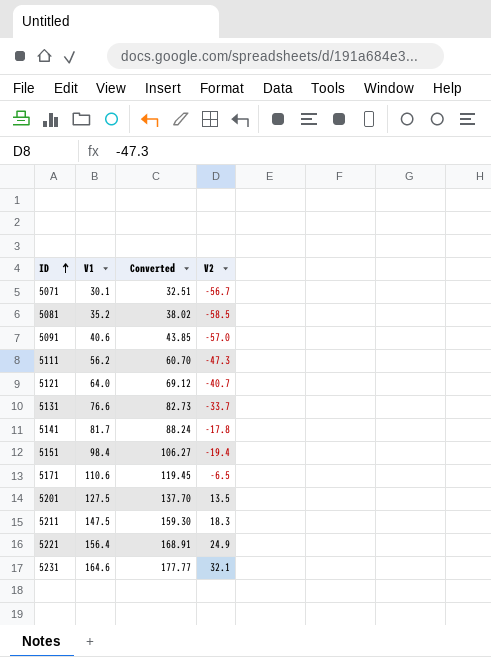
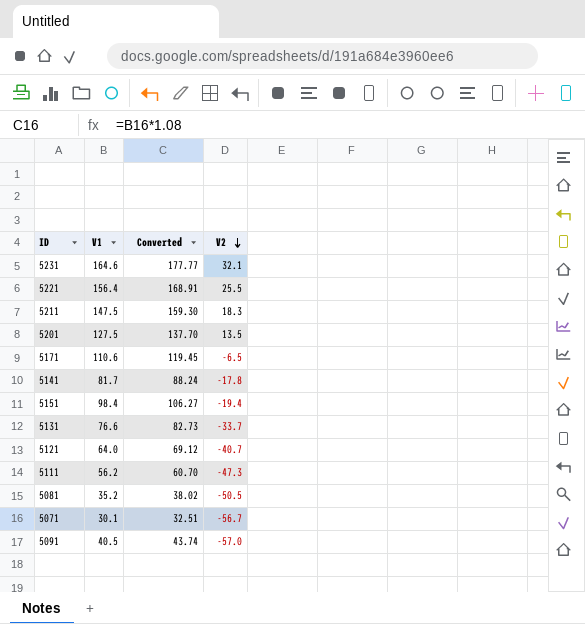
row order: ID ascending -> V2 descending
5221 | V2: 24.9 -> 25.5
5081 | V2: -58.5 -> -50.5
5091 | V1: 40.6 -> 40.5
5091 | Converted: 43.85 -> 43.74

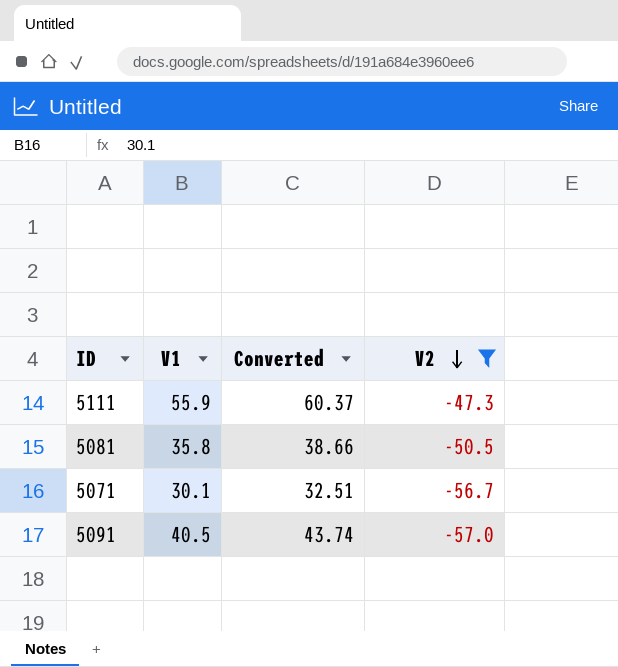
filter: none -> V2 <= -47.3
5111 | V1: 56.2 -> 55.9
5111 | Converted: 60.70 -> 60.37
5081 | V1: 35.2 -> 35.8
5081 | Converted: 38.02 -> 38.66

